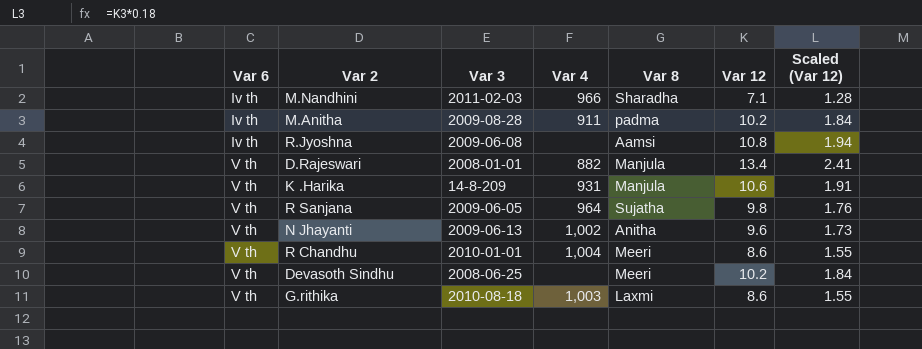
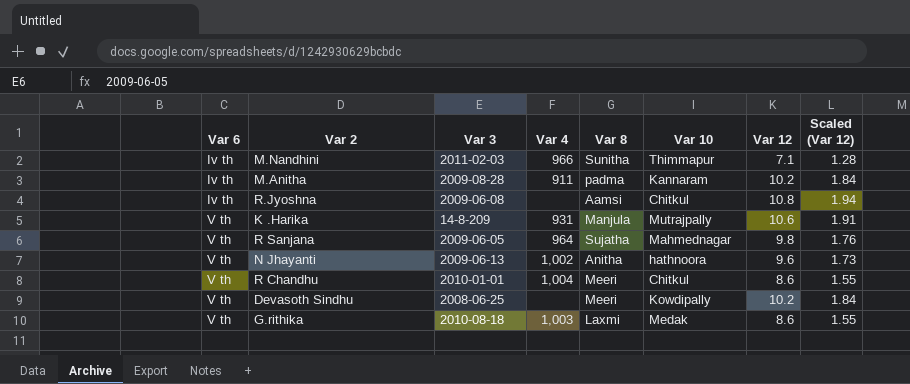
column Var 10 | position: none -> 6
row D.Rajeswari: V th | 2008-01-01 | 882 | Manjula | 13.4 | 2.41 -> none
M.Nandhini | Var 8: Sharadha -> Sunitha

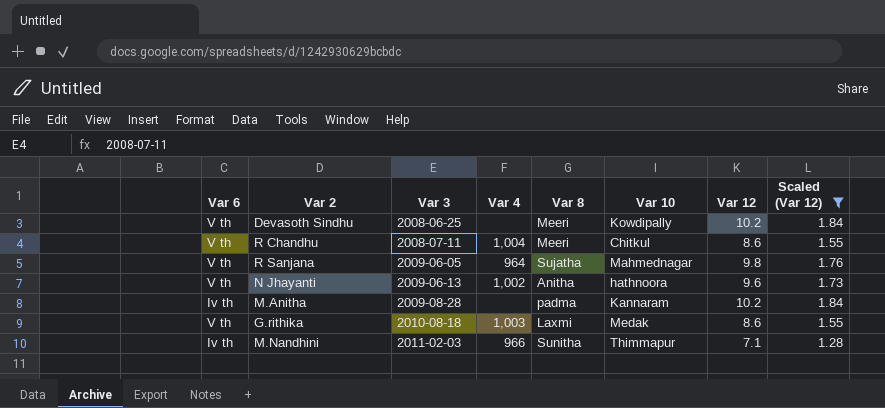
filter: none -> Scaled (Var 12) <= 1.84
row order: Var 6 ascending -> Var 3 ascending
R Chandhu | Var 3: 2010-01-01 -> 2008-07-11
M.Anitha | Var 4: 911 -> none

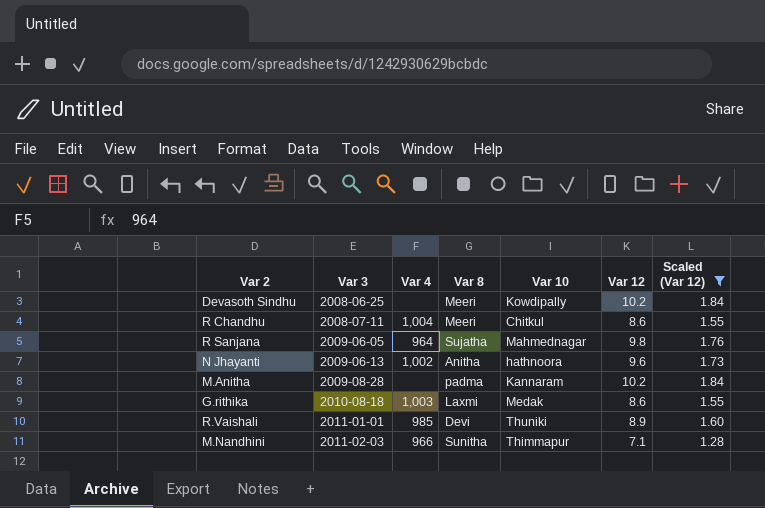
column Var 6 | position: 1 -> none
row R.Vaishali: none -> 2011-01-01 | 985 | Devi | Thuniki | 8.9 | 1.60

